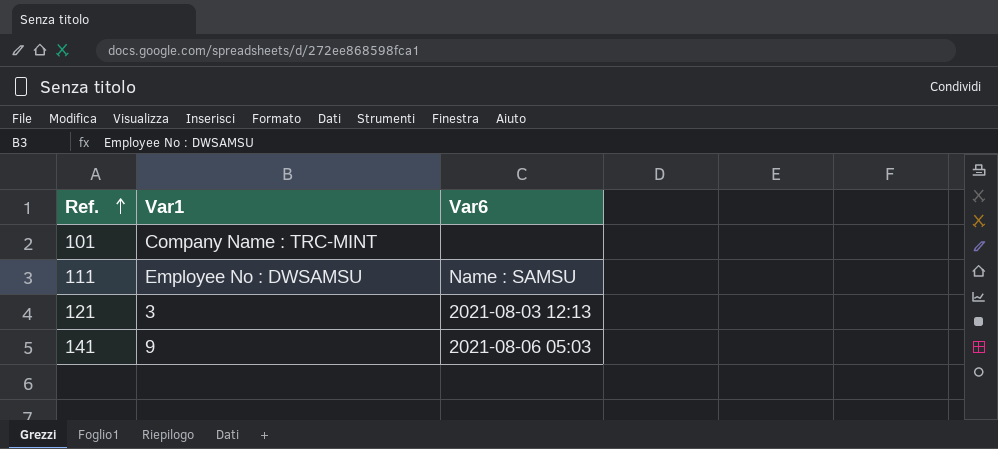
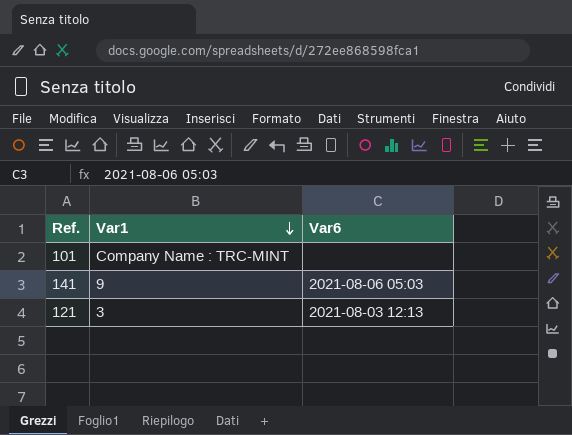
row order: Ref. ascending -> Var1 descending
row 111: Employee No : DWSAMSU | Name : SAMSU -> none

